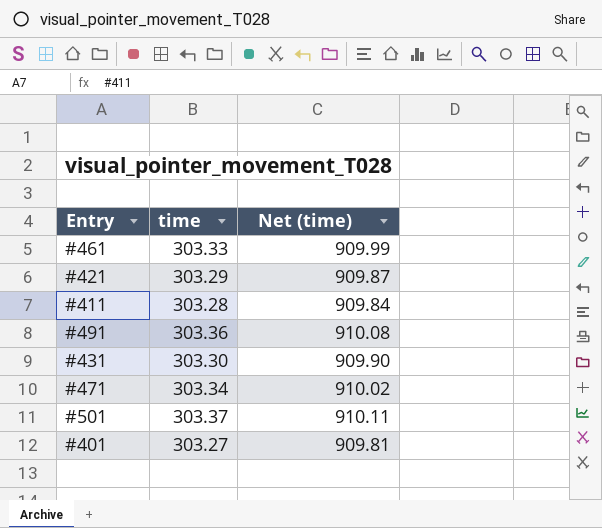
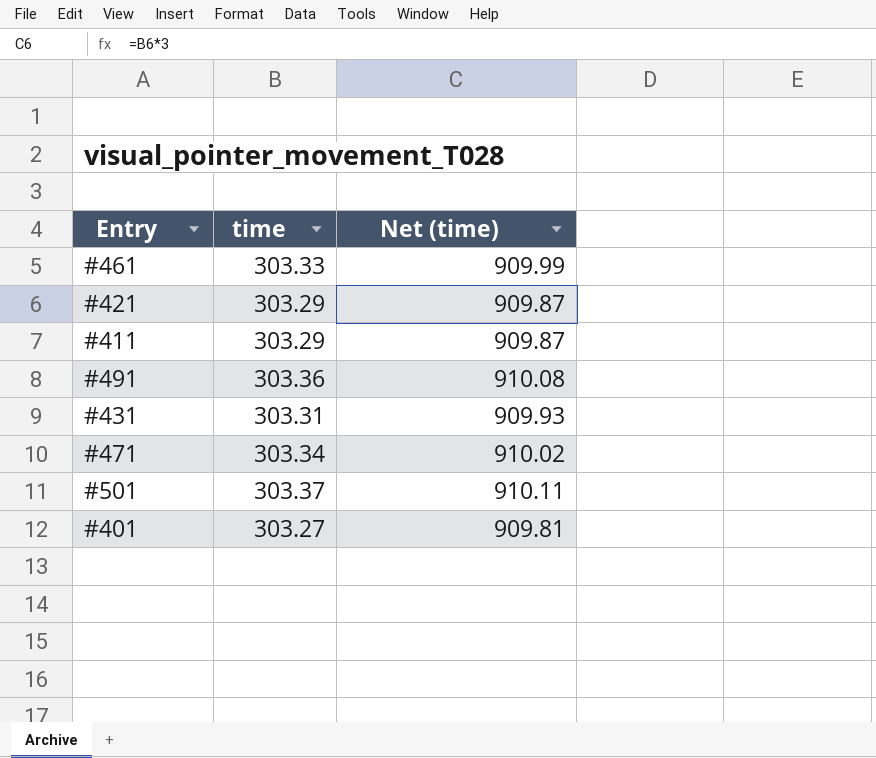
#411 | time: 303.28 -> 303.29
#411 | Net (time): 909.84 -> 909.87
#431 | time: 303.30 -> 303.31
#431 | Net (time): 909.90 -> 909.93

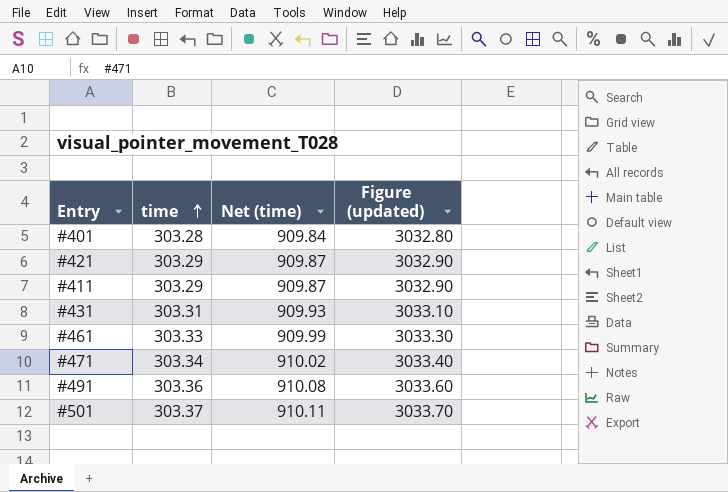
row order: none -> time ascending
column Figure (updated) | formula: none -> [time] * 10
#401 | time: 303.27 -> 303.28
#401 | Net (time): 909.81 -> 909.84

